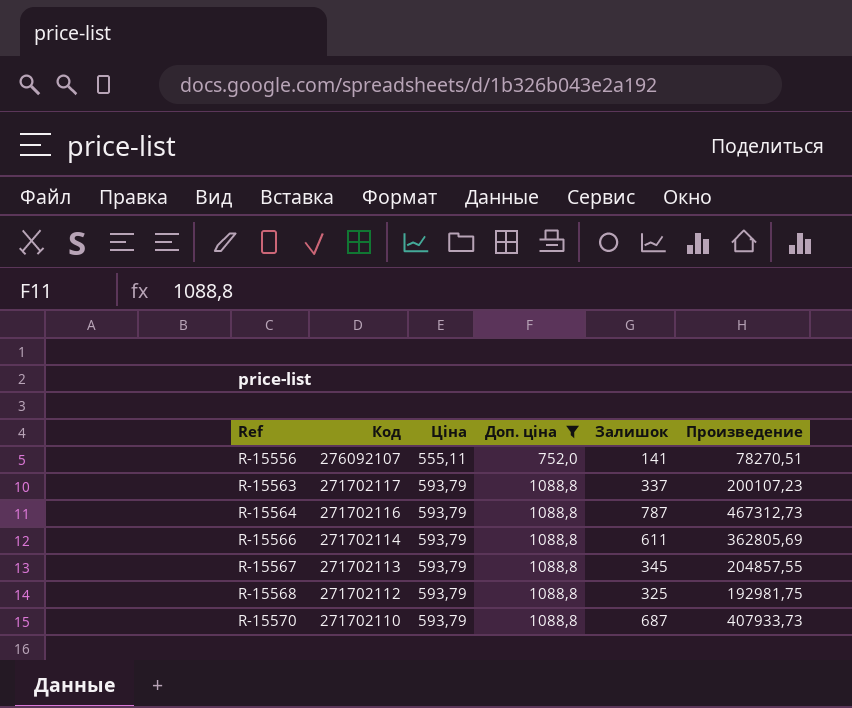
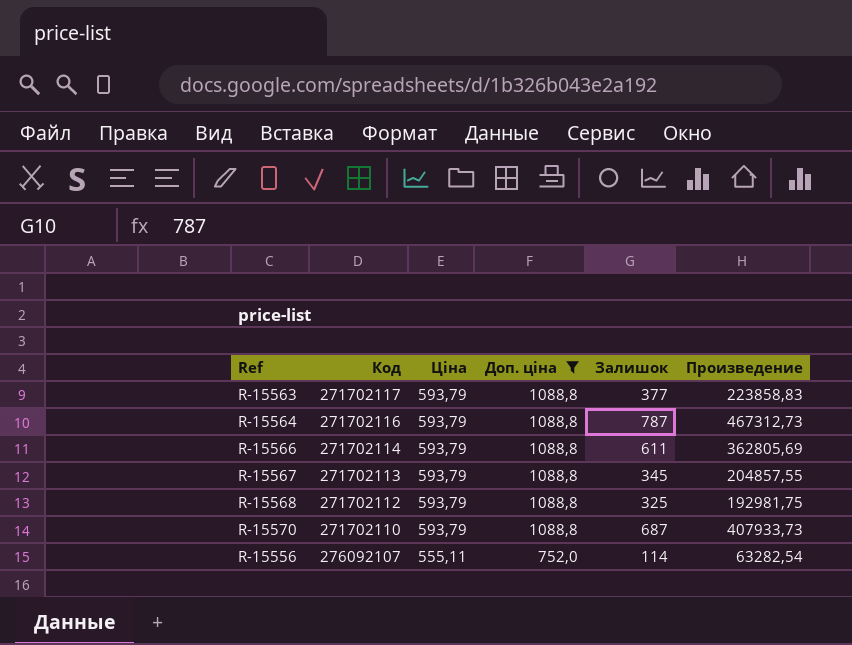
row order: Ref ascending -> Ціна descending
R-15563 | Залишок: 337 -> 377
R-15563 | Произведение: 200107,23 -> 223858,83
R-15556 | Залишок: 141 -> 114
R-15556 | Произведение: 78270,51 -> 63282,54

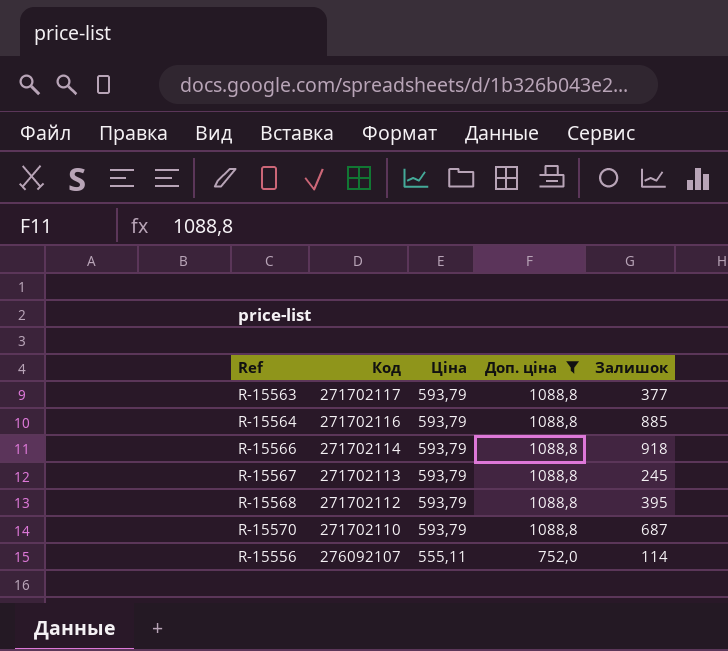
column Произведение | formula: [Ціна] * [Залишок] -> none
R-15564 | Залишок: 787 -> 885
R-15566 | Залишок: 611 -> 918
R-15567 | Залишок: 345 -> 245
R-15568 | Залишок: 325 -> 395

